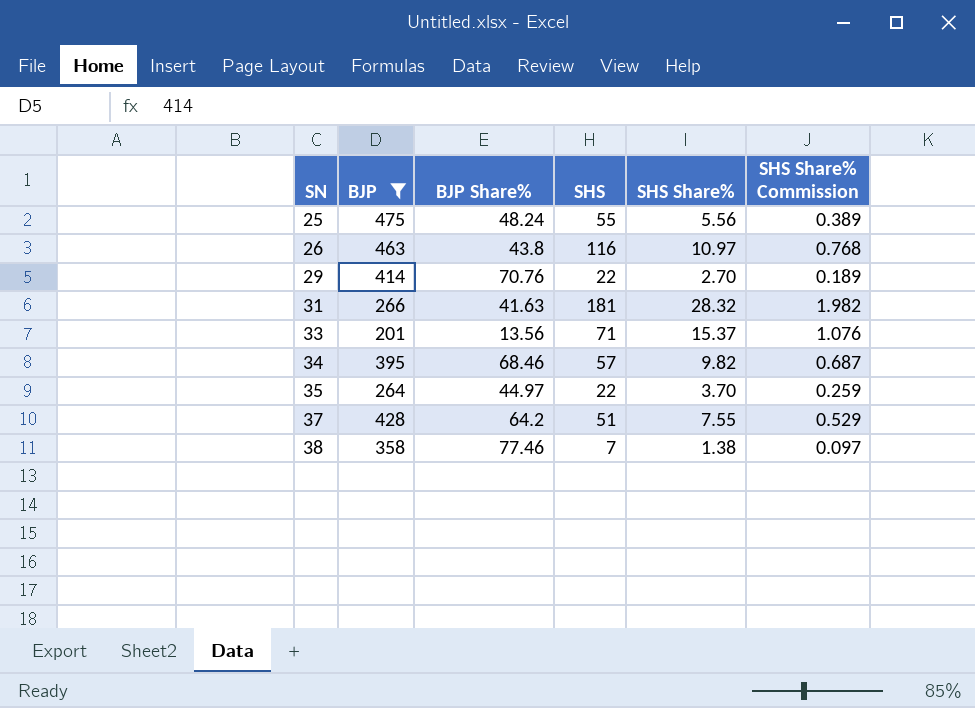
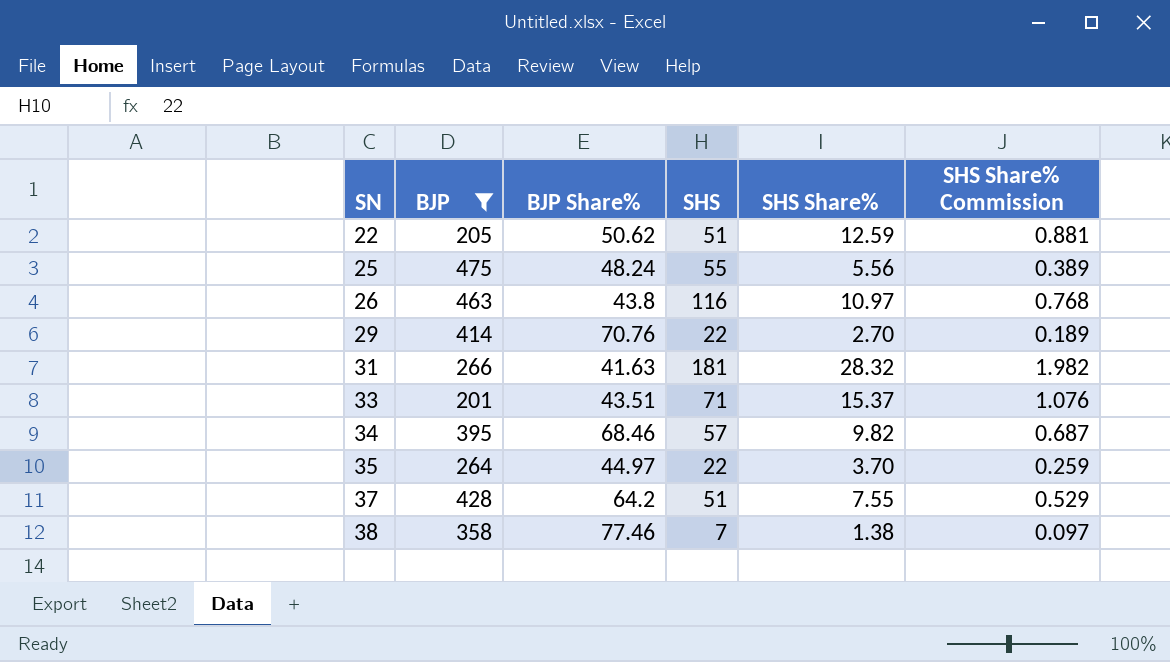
row 22: none -> 205 | 50.62 | 51 | 12.59 | 0.881
33 | BJP Share%: 13.56 -> 43.51

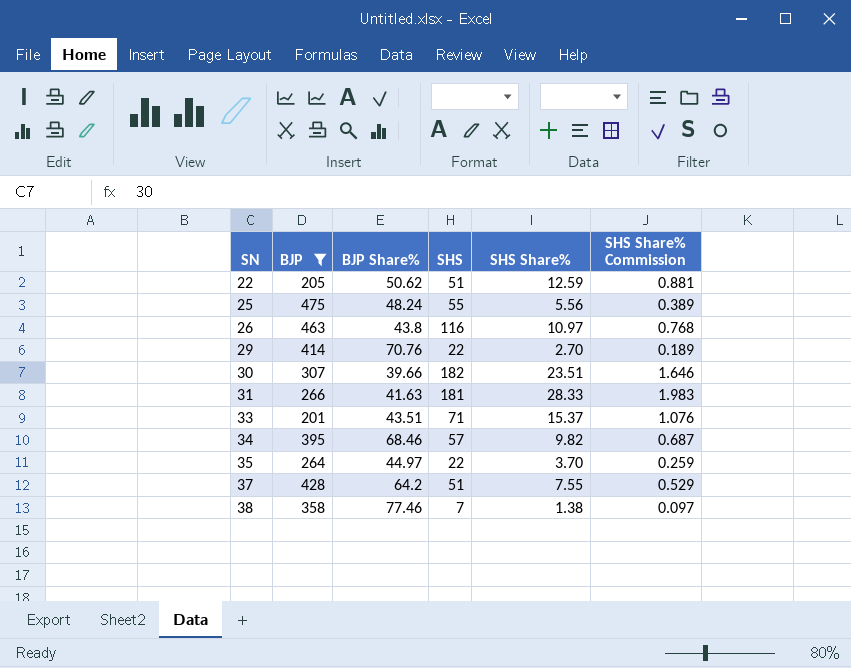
row 30: none -> 307 | 39.66 | 182 | 23.51 | 1.646
31 | SHS Share%: 28.32 -> 28.33
31 | SHS Share% Commission: 1.982 -> 1.983

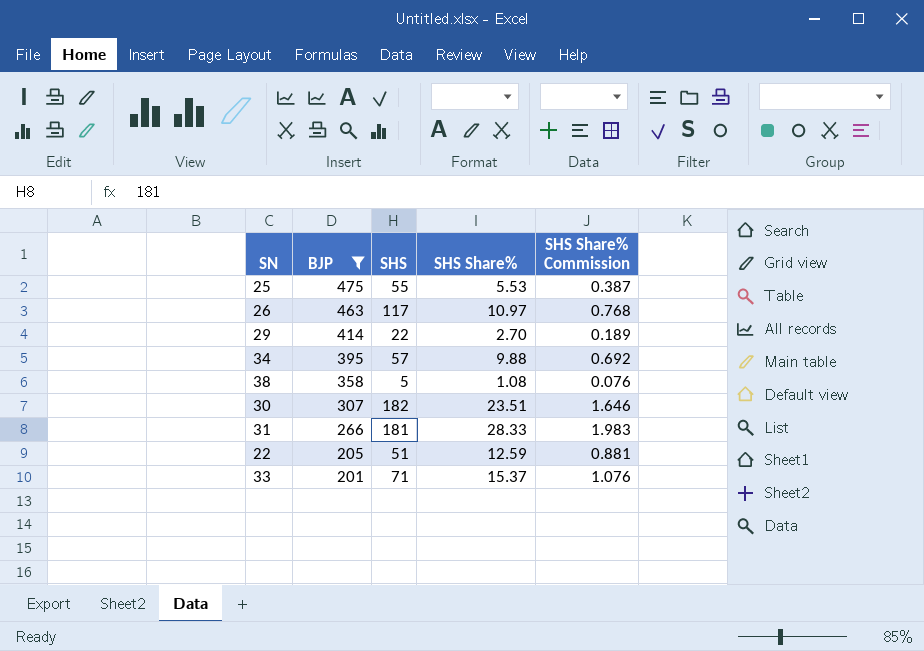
row order: SN ascending -> BJP descending
column BJP Share% | position: 3 -> none
row 35: 264 | 44.97 | 22 | 3.70 | 0.259 -> none
row 37: 428 | 64.2 | 51 | 7.55 | 0.529 -> none
25 | SHS Share%: 5.56 -> 5.53
25 | SHS Share% Commission: 0.389 -> 0.387
26 | SHS: 116 -> 117
34 | SHS Share%: 9.82 -> 9.88
34 | SHS Share% Commission: 0.687 -> 0.692
38 | SHS: 7 -> 5
38 | SHS Share%: 1.38 -> 1.08
38 | SHS Share% Commission: 0.097 -> 0.076

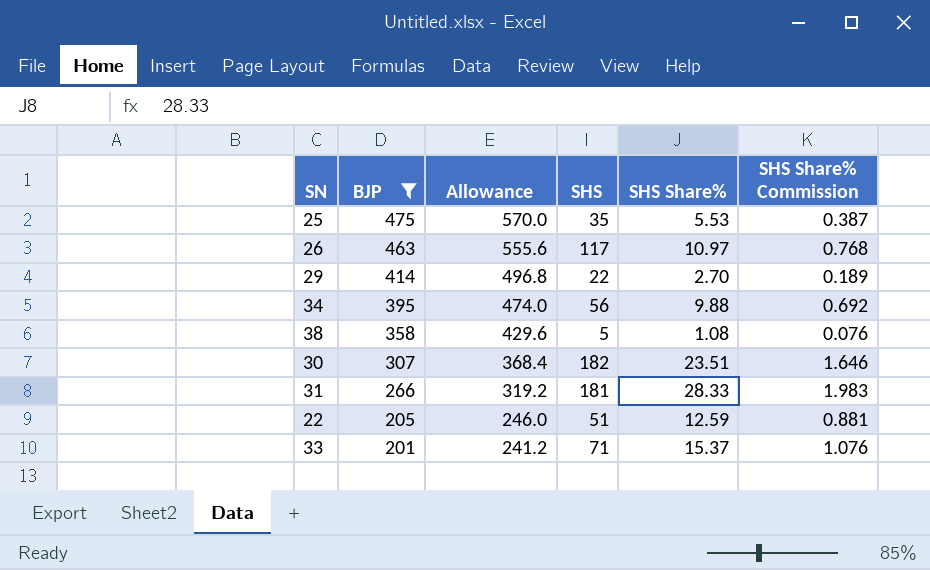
column Allowance | formula: none -> [BJP] * 1.2
25 | SHS: 55 -> 35
34 | SHS: 57 -> 56

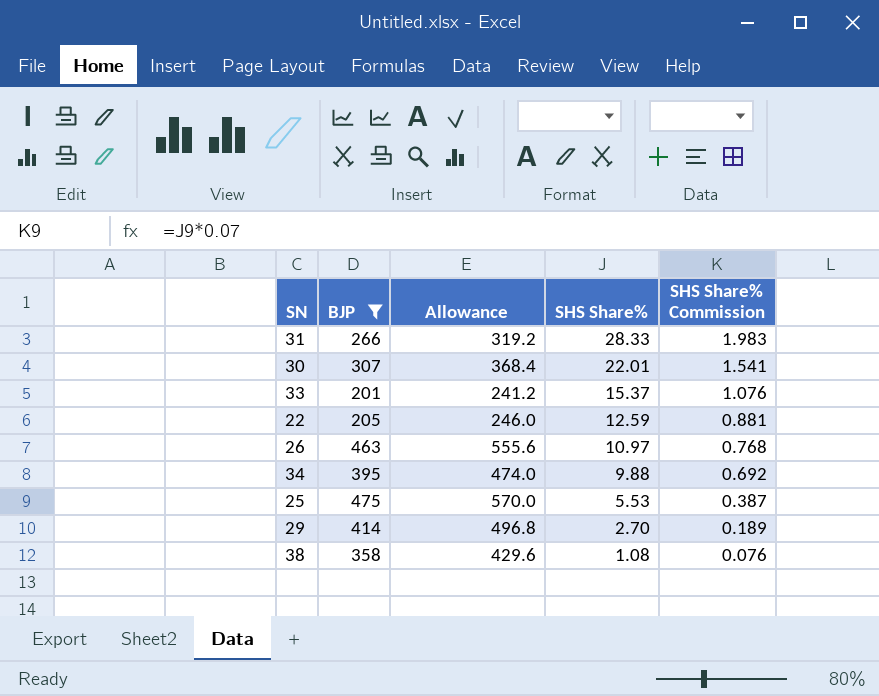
row order: BJP descending -> SHS Share% descending
column SHS | position: 4 -> none
30 | SHS Share%: 23.51 -> 22.01
30 | SHS Share% Commission: 1.646 -> 1.541

